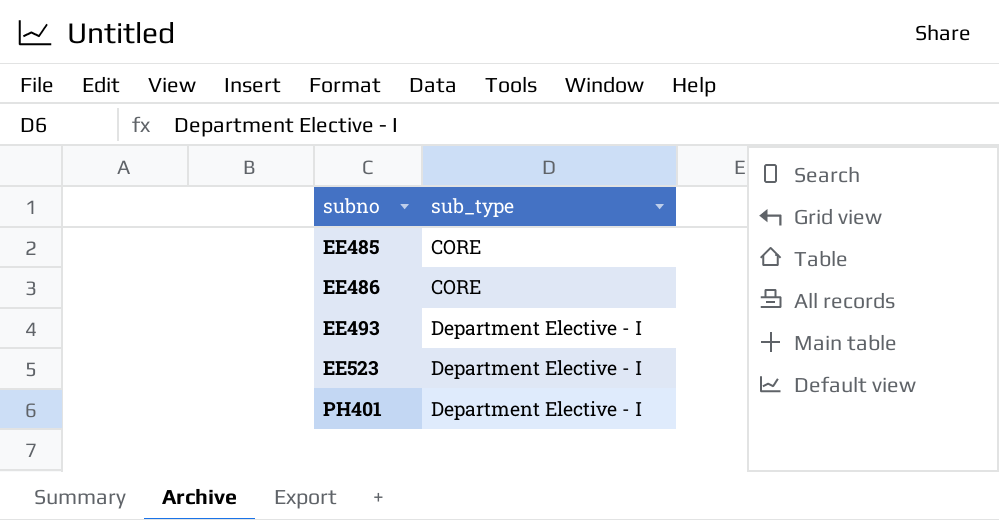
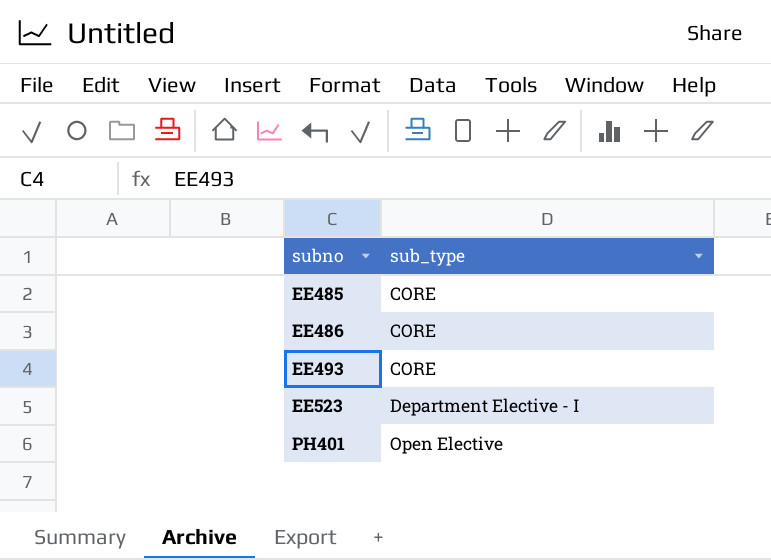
EE493 | sub_type: Department Elective - I -> CORE
PH401 | sub_type: Department Elective - I -> Open Elective

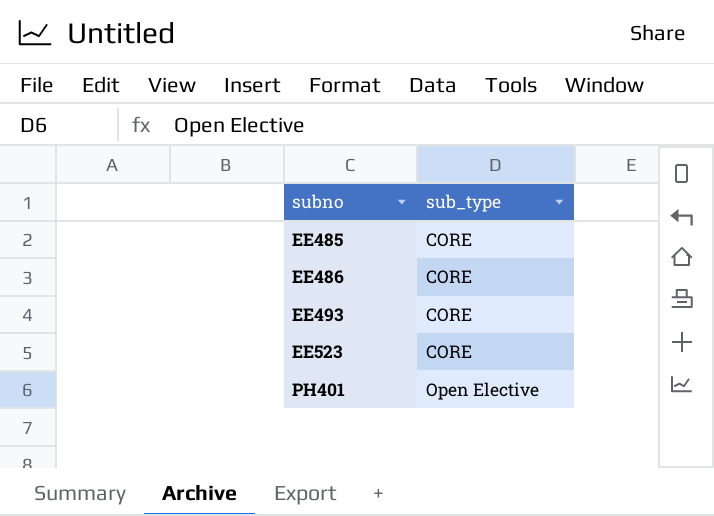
EE523 | sub_type: Department Elective - I -> CORE

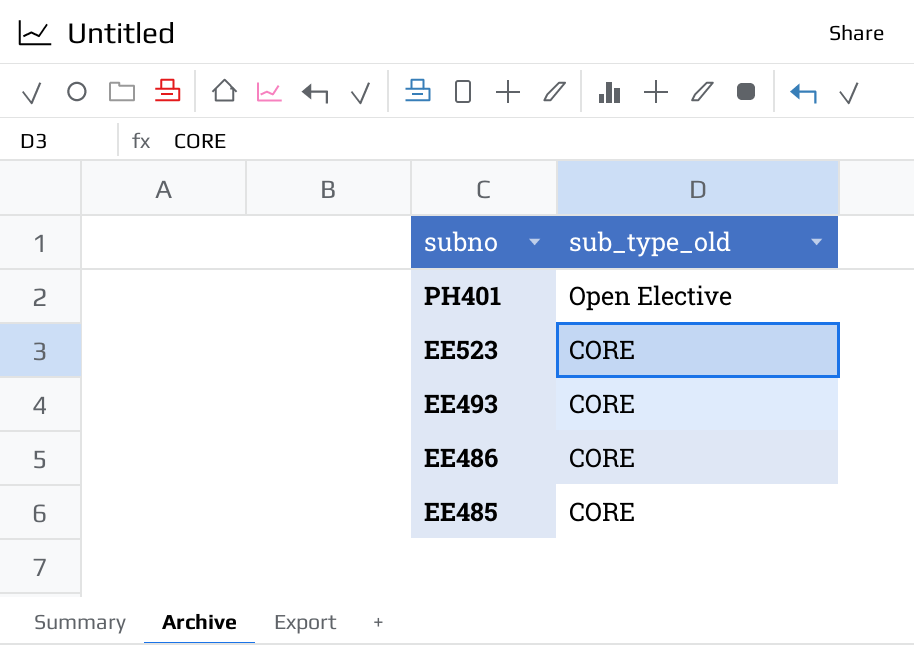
row order: subno ascending -> subno descending
column name: sub_type -> sub_type_old

